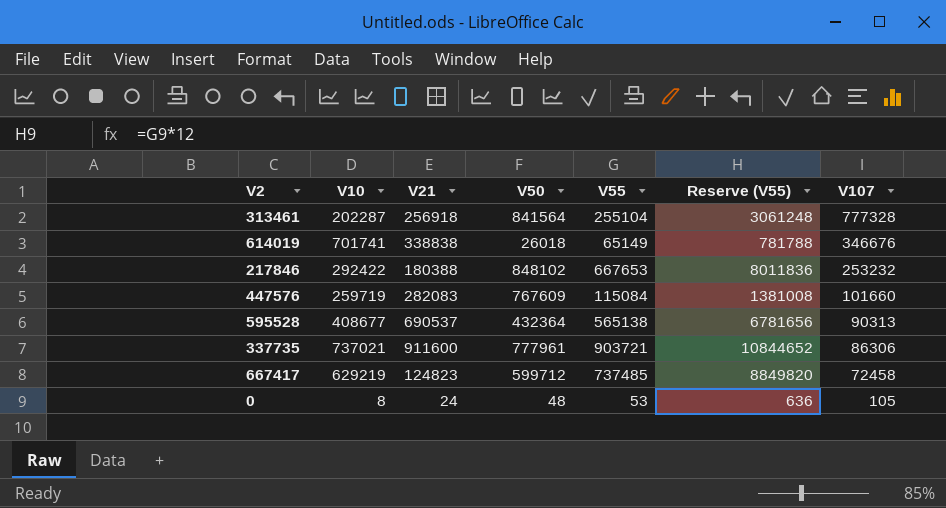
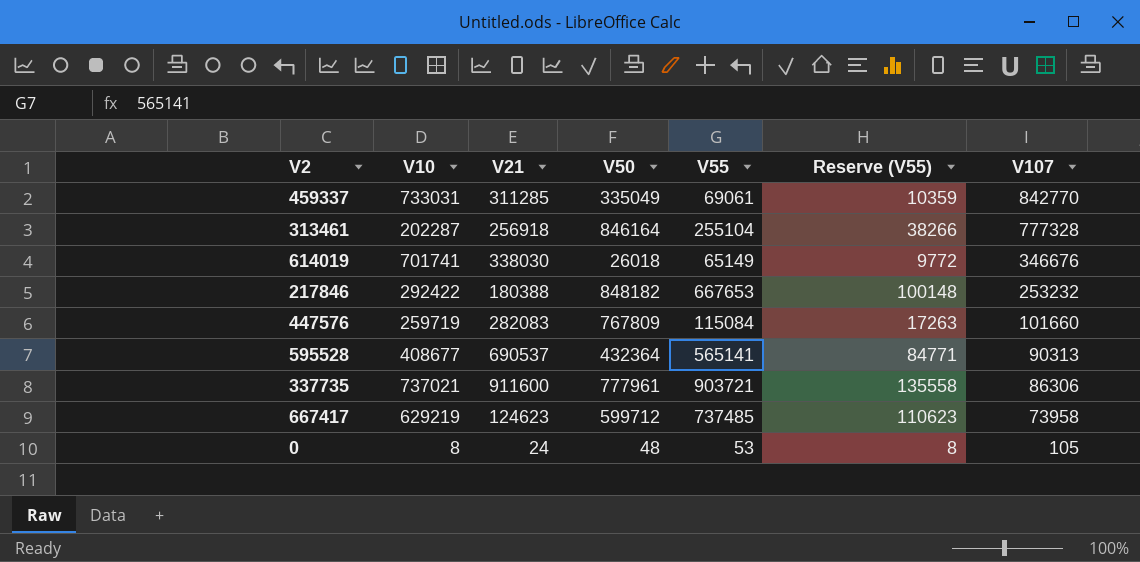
column Reserve (V55) | formula: [V55] * 12 -> [V55] * 0.15
row 459337: none -> 733031 | 311285 | 335049 | 69061 | 10359 | 842770
313461 | V50: 841564 -> 846164
614019 | V21: 338838 -> 338030
217846 | V50: 848102 -> 848182
447576 | V50: 767609 -> 767809
595528 | V55: 565138 -> 565141
667417 | V21: 124823 -> 124623
667417 | V107: 72458 -> 73958

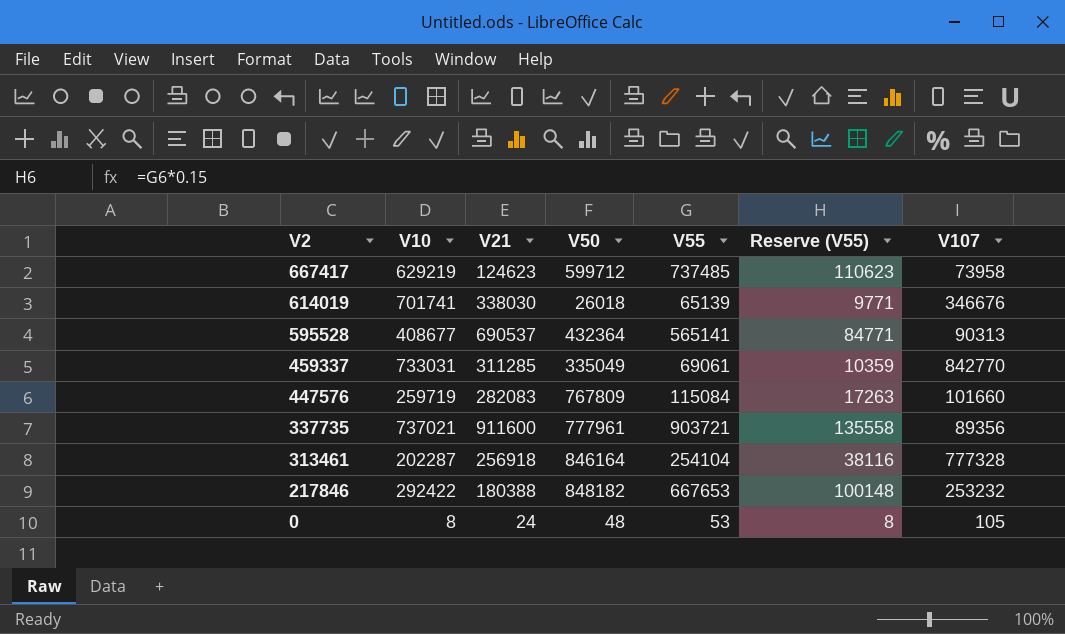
row order: V107 descending -> V2 descending
614019 | V55: 65149 -> 65139
614019 | Reserve (V55): 9772 -> 9771
337735 | V107: 86306 -> 89356
313461 | V55: 255104 -> 254104
313461 | Reserve (V55): 38266 -> 38116

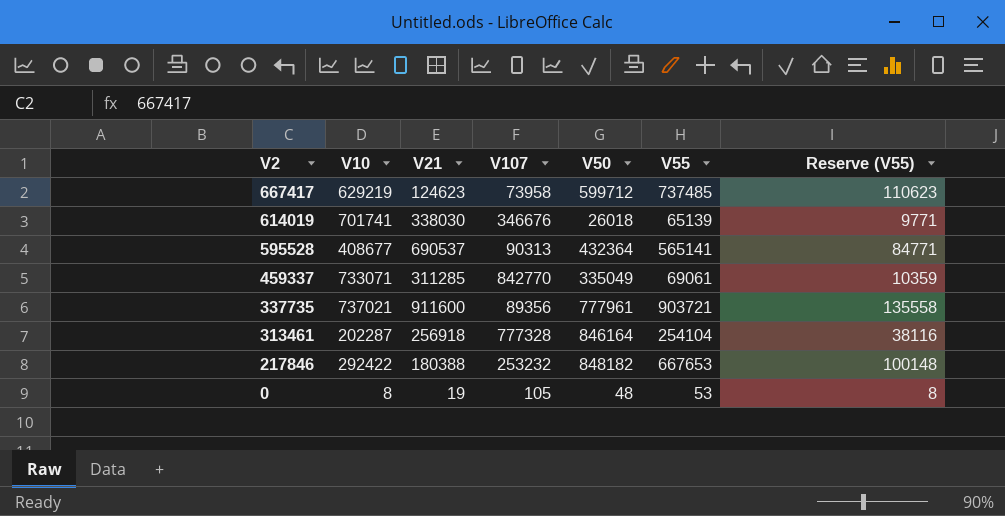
column V107 | position: 7 -> 4
row 447576: 259719 | 282083 | 767809 | 115084 | 17263 | 101660 -> none
459337 | V10: 733031 -> 733071
0 | V21: 24 -> 19

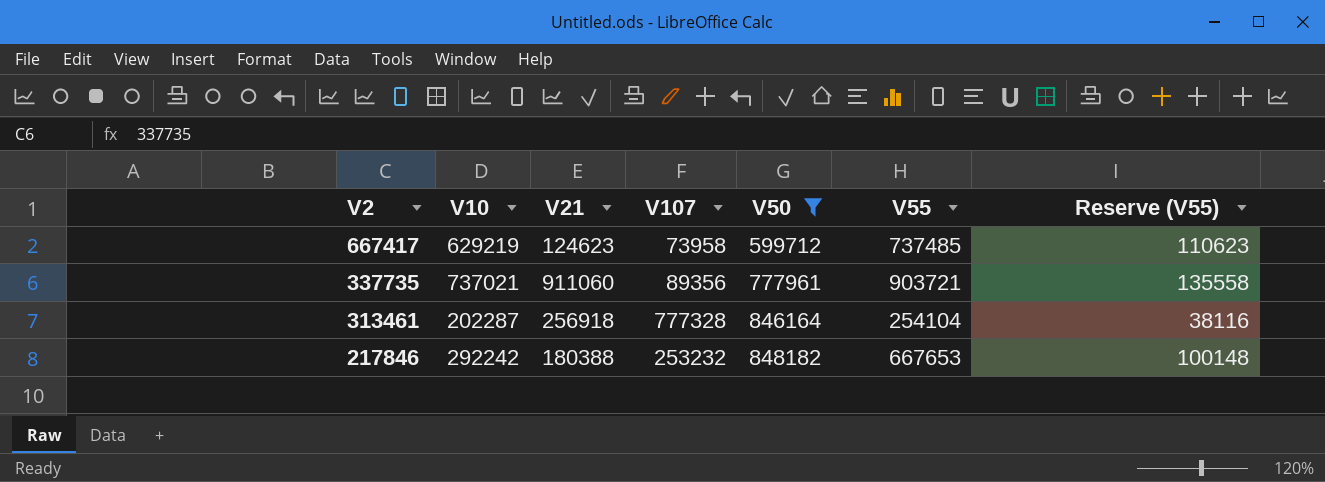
filter: none -> V50 >= 599712
337735 | V21: 911600 -> 911060
217846 | V10: 292422 -> 292242

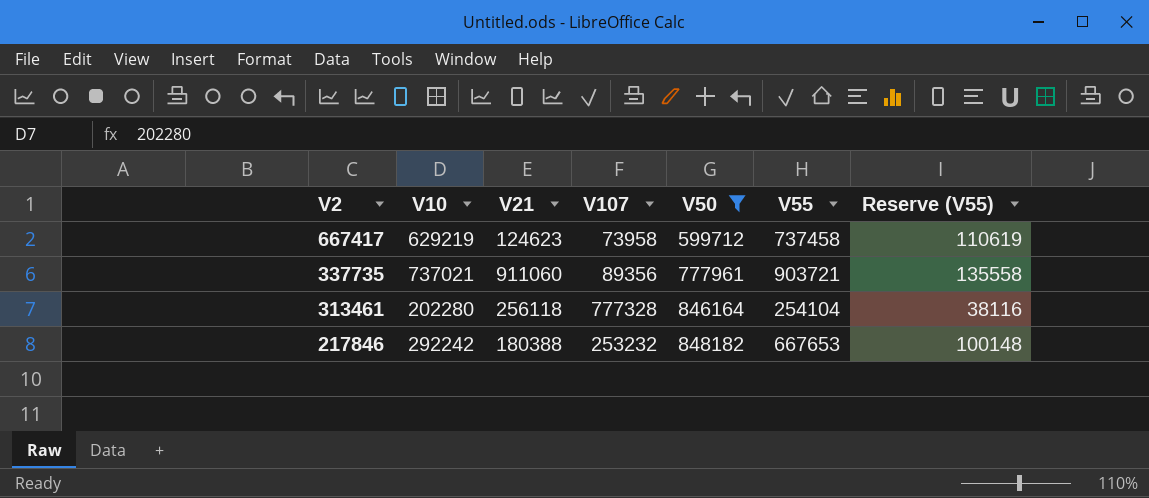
667417 | V55: 737485 -> 737458
667417 | Reserve (V55): 110623 -> 110619
313461 | V10: 202287 -> 202280
313461 | V21: 256918 -> 256118

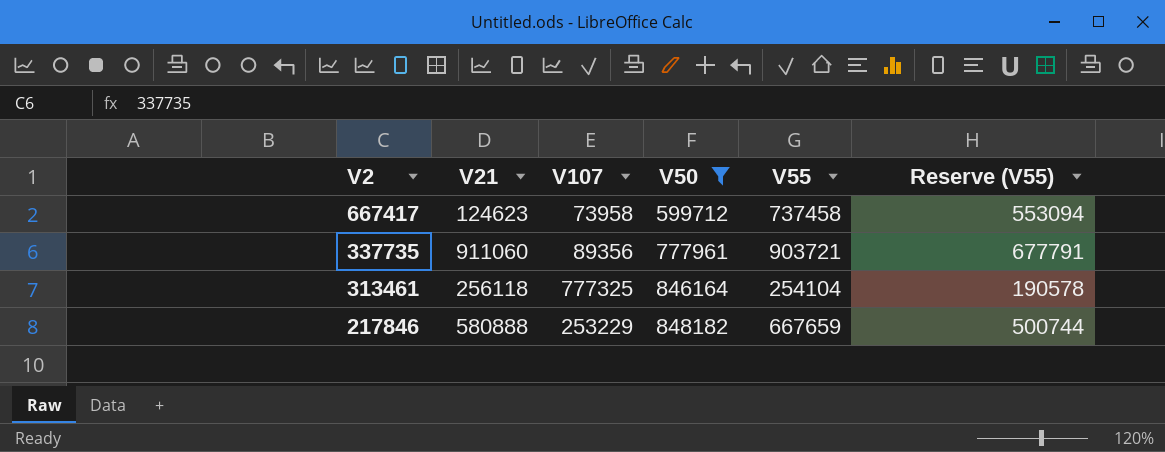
column V10 | position: 2 -> none
column Reserve (V55) | formula: [V55] * 0.15 -> [V55] * 0.75
313461 | V107: 777328 -> 777325
217846 | V21: 180388 -> 580888
217846 | V107: 253232 -> 253229
217846 | V55: 667653 -> 667659

